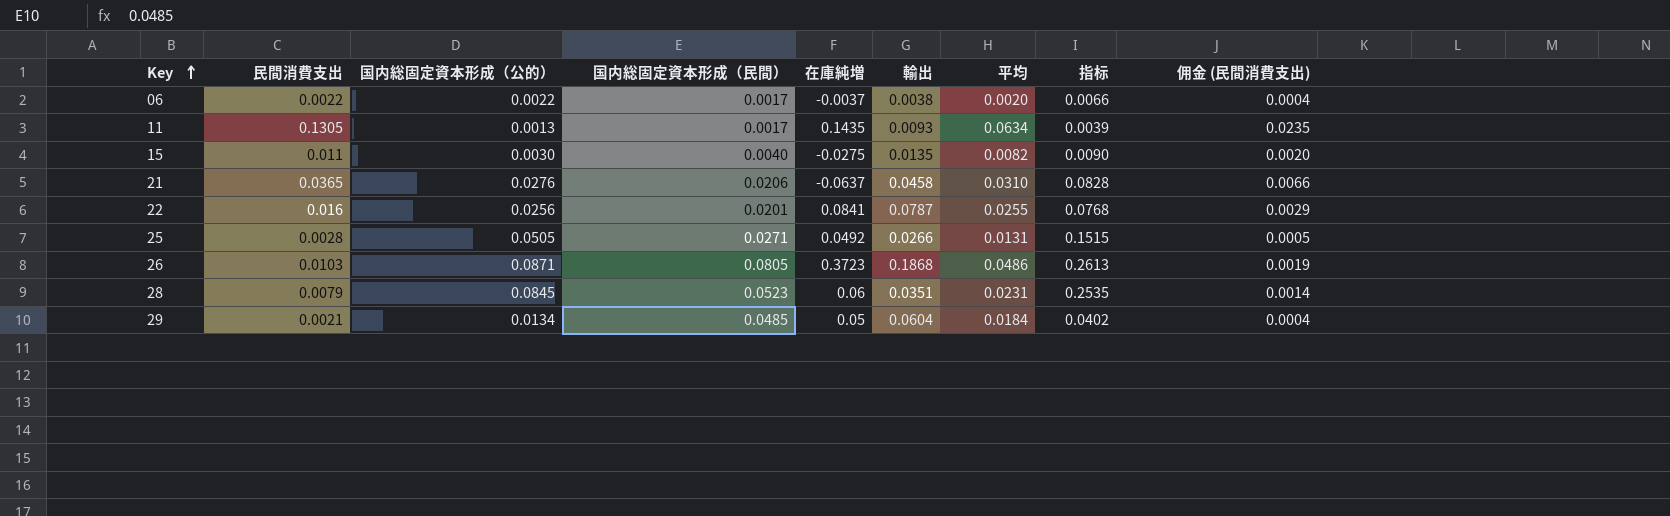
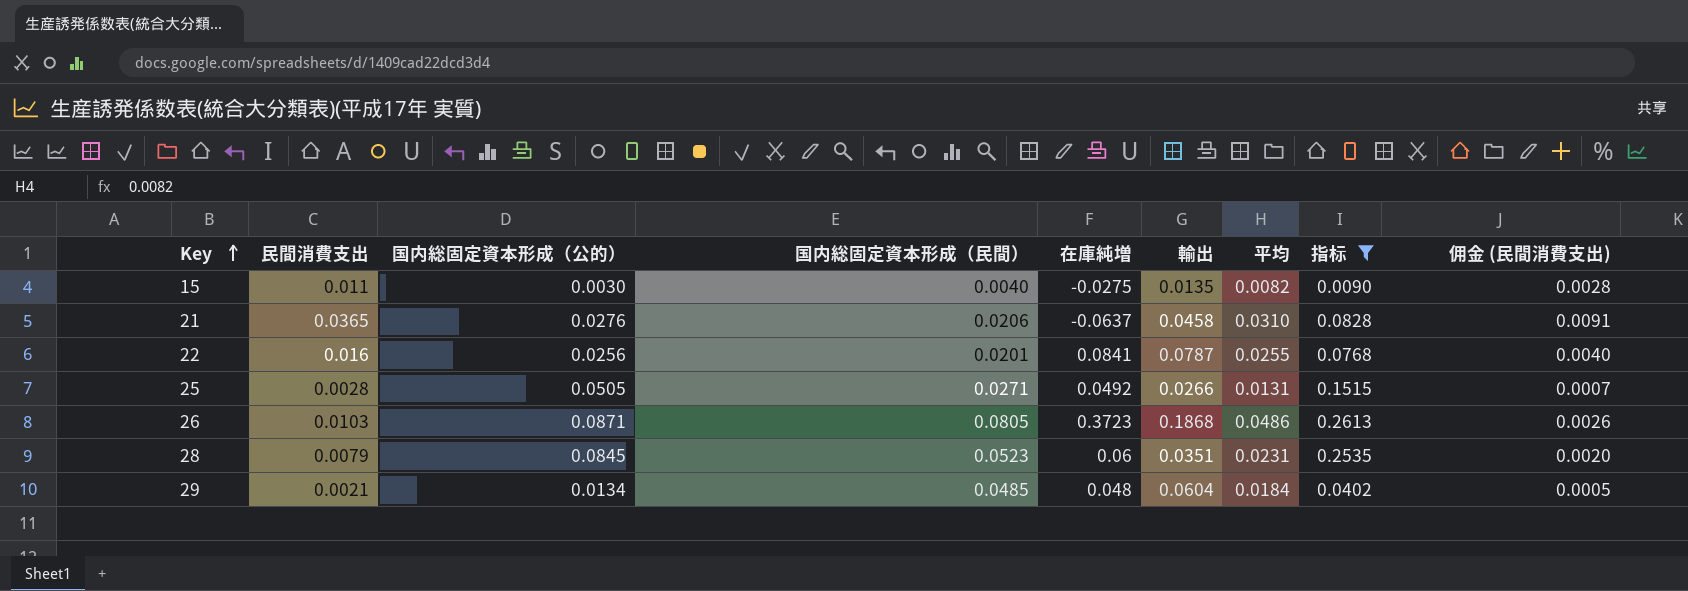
filter: none -> 指标 >= 0.0090
column 佣金 (民間消費支出) | formula: [民間消費支出] * 0.18 -> [民間消費支出] * 0.25
29 | 在庫純増: 0.05 -> 0.048

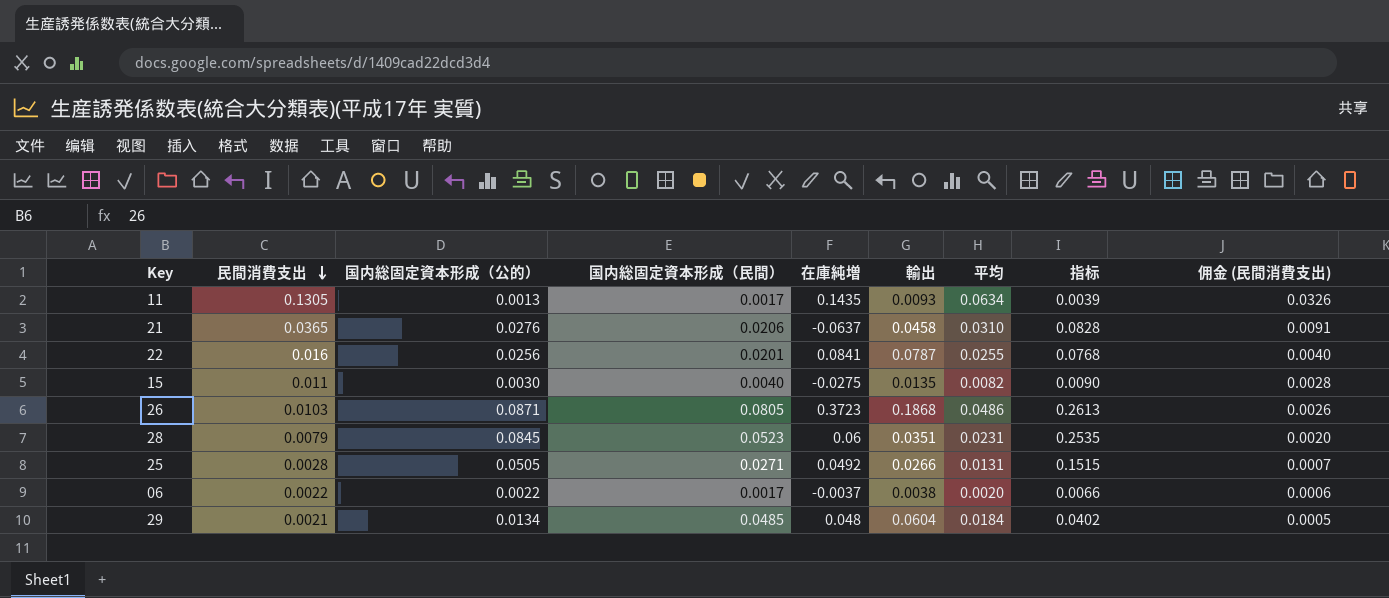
filter: 指标 >= 0.0090 -> none
row order: Key ascending -> 民間消費支出 descending

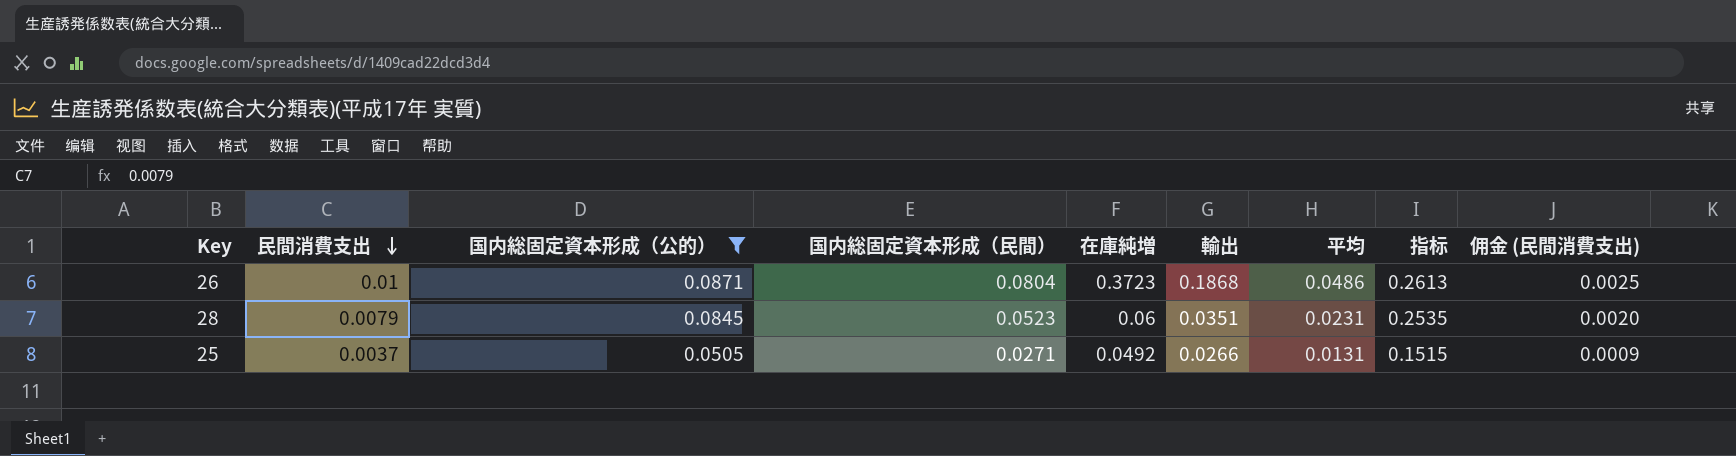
filter: none -> 国内総固定資本形成（公的） >= 0.0505
26 | 民間消費支出: 0.0103 -> 0.01
26 | 国内総固定資本形成（民間）: 0.0805 -> 0.0804
26 | 佣金 (民間消費支出): 0.0026 -> 0.0025
25 | 民間消費支出: 0.0028 -> 0.0037
25 | 佣金 (民間消費支出): 0.0007 -> 0.0009

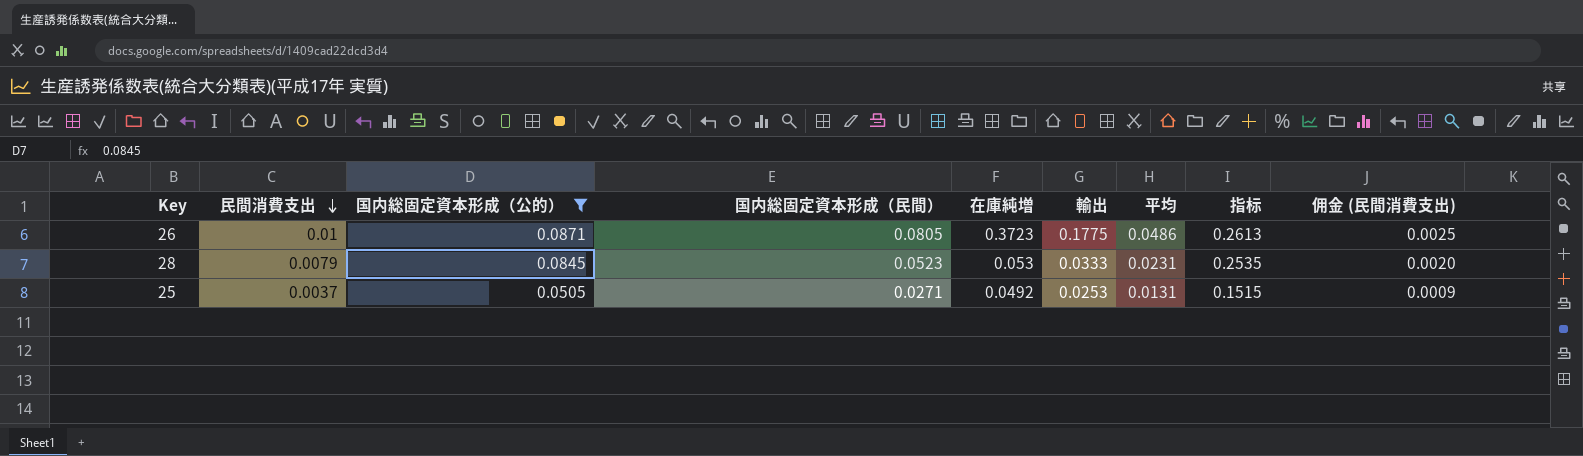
26 | 国内総固定資本形成（民間）: 0.0804 -> 0.0805
26 | 輸出: 0.1868 -> 0.1775
28 | 在庫純増: 0.06 -> 0.053
28 | 輸出: 0.0351 -> 0.0333
25 | 輸出: 0.0266 -> 0.0253

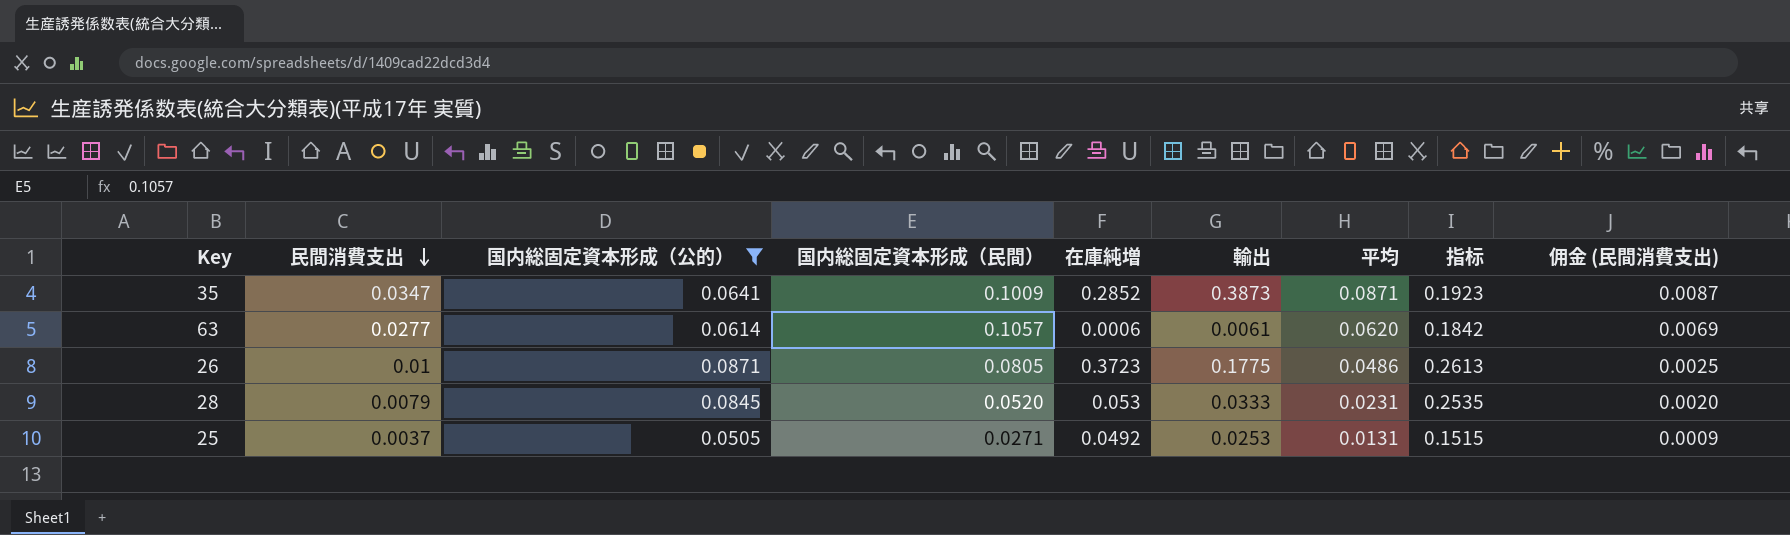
row 35: none -> 0.0347 | 0.0641 | 0.1009 | 0.2852 | 0.3873 | 0.0871 | 0.1923 | 0.0087
row 63: none -> 0.0277 | 0.0614 | 0.1057 | 0.0006 | 0.0061 | 0.0620 | 0.1842 | 0.0069
28 | 国内総固定資本形成（民間）: 0.0523 -> 0.0520

